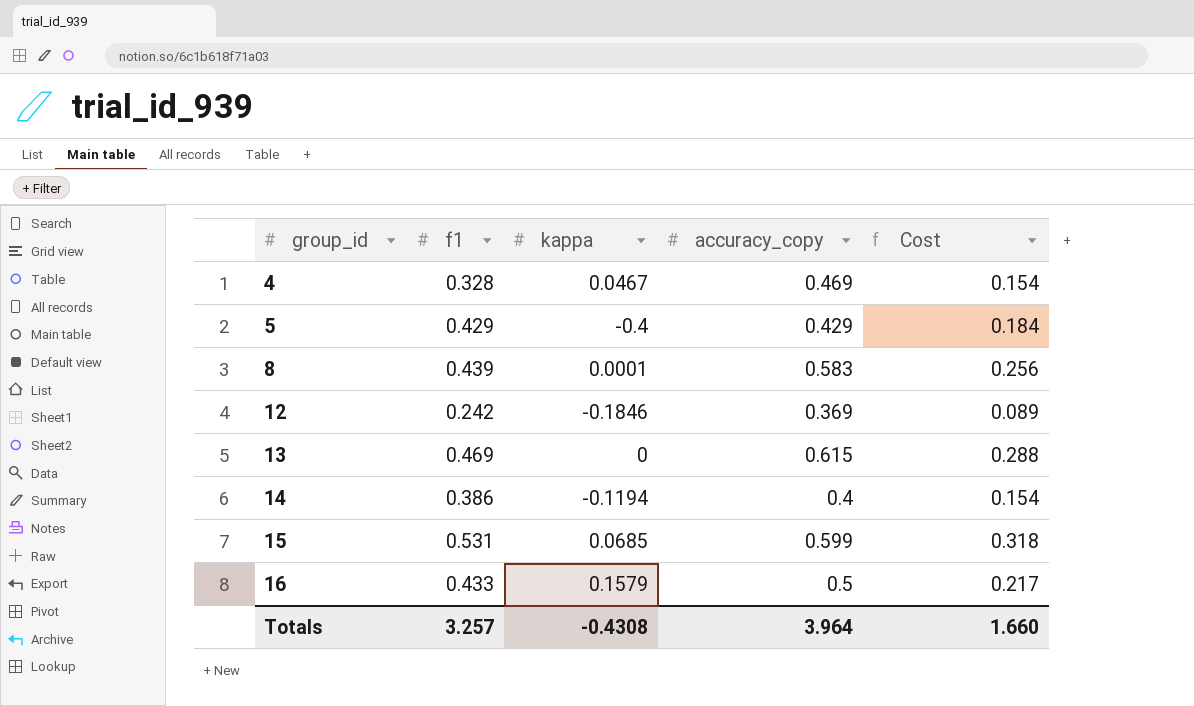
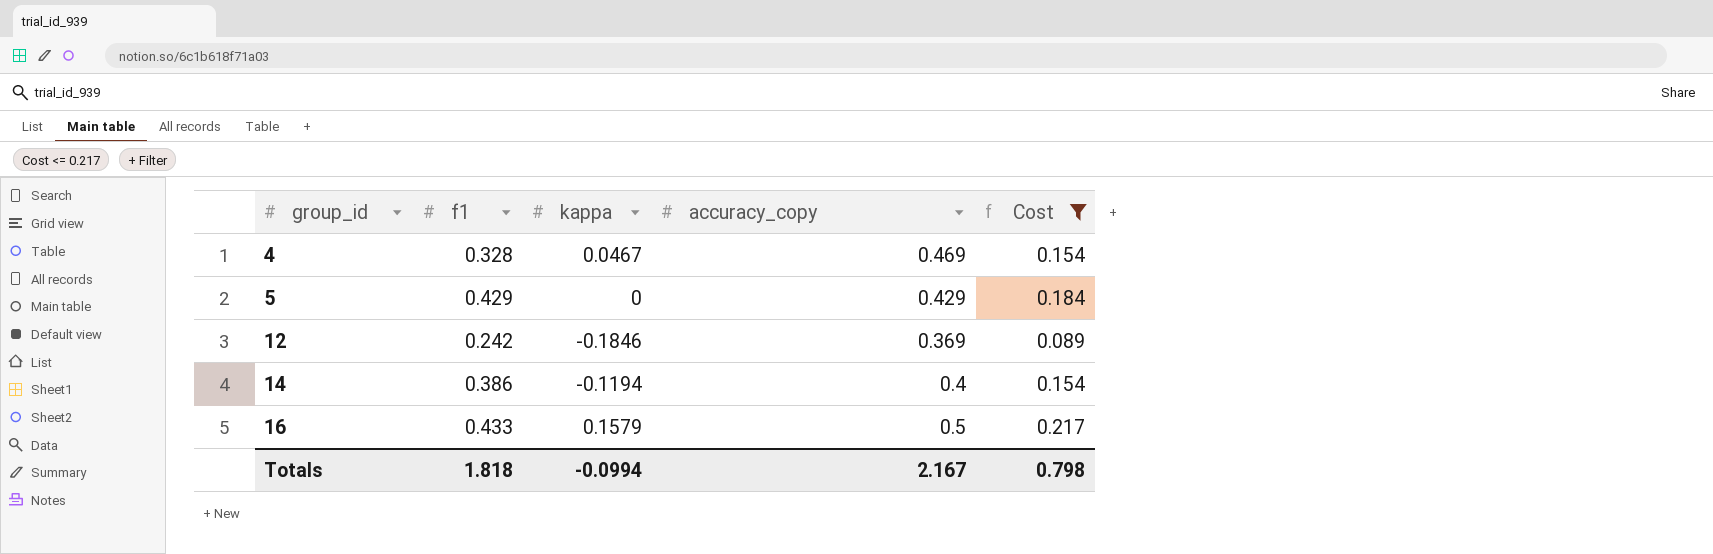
filter: none -> Cost <= 0.217
5 | kappa: -0.4 -> 0
Totals | f1: 3.257 -> 1.818
Totals | kappa: -0.4308 -> -0.0994
Totals | accuracy_copy: 3.964 -> 2.167
Totals | Cost: 1.660 -> 0.798

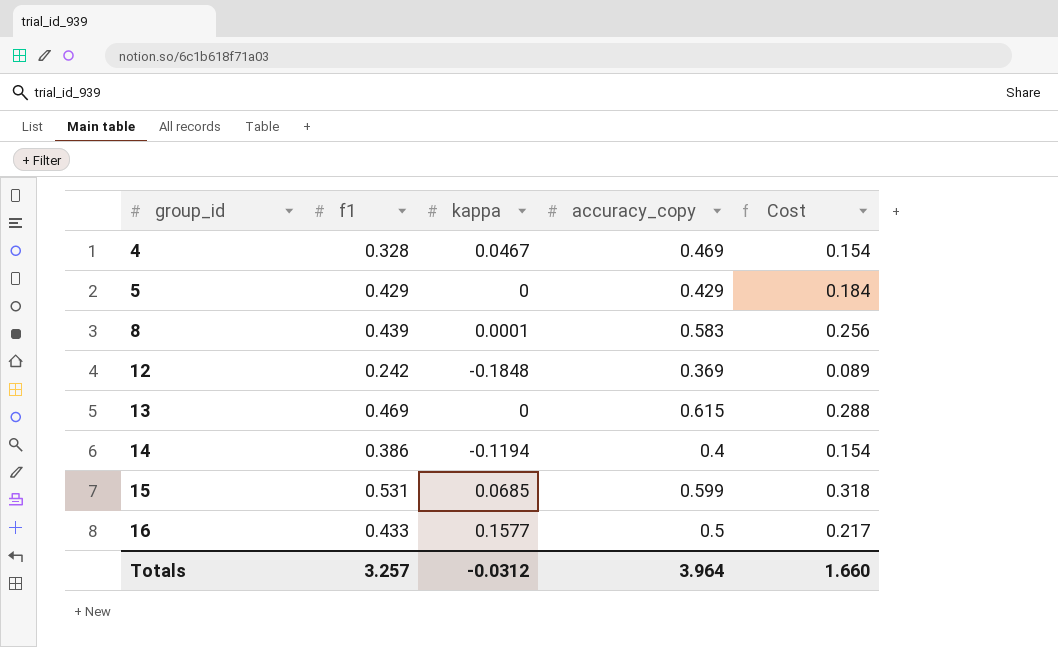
filter: Cost <= 0.217 -> none
12 | kappa: -0.1846 -> -0.1848
16 | kappa: 0.1579 -> 0.1577
Totals | f1: 1.818 -> 3.257
Totals | kappa: -0.0994 -> -0.0312
Totals | accuracy_copy: 2.167 -> 3.964
Totals | Cost: 0.798 -> 1.660

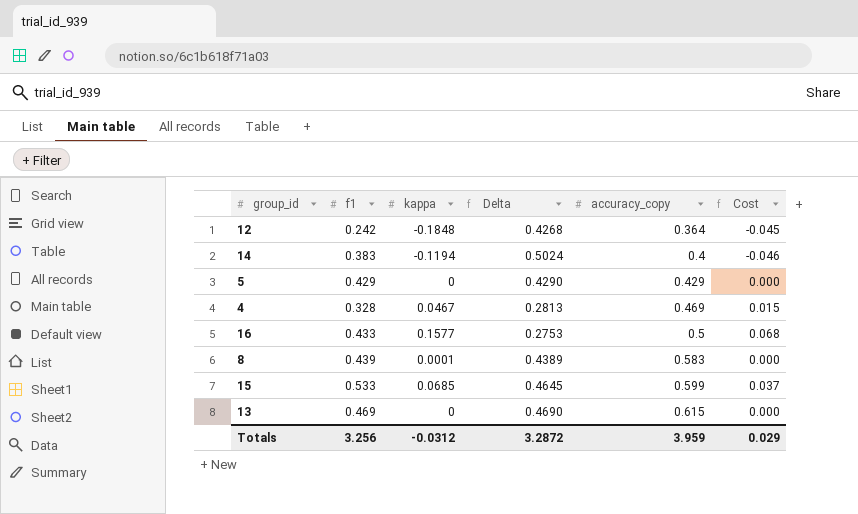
row order: group_id ascending -> accuracy_copy ascending
column Delta | formula: none -> [f1] - [kappa]
column Cost | formula: [f1] * [accuracy_copy] -> [f1] * [kappa]
12 | accuracy_copy: 0.369 -> 0.364
14 | f1: 0.386 -> 0.383
15 | f1: 0.531 -> 0.533
Totals | f1: 3.257 -> 3.256
Totals | accuracy_copy: 3.964 -> 3.959
Totals | Cost: 1.660 -> 0.029

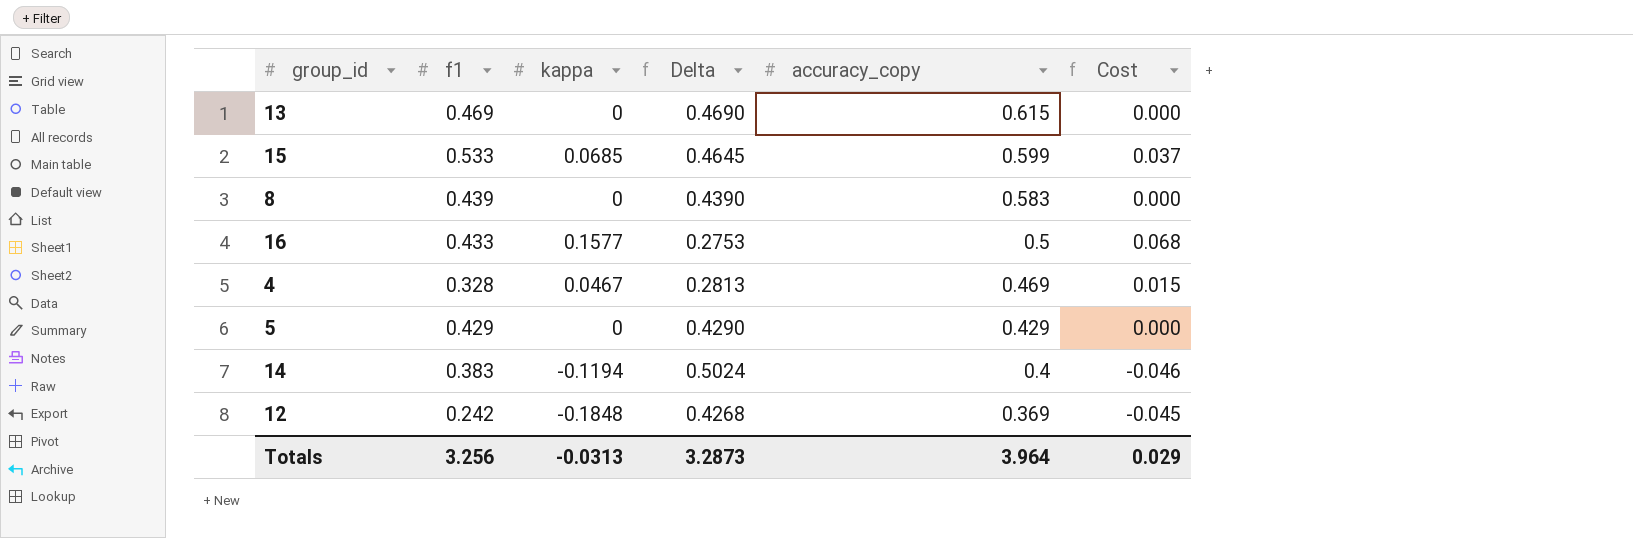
row order: accuracy_copy ascending -> accuracy_copy descending
8 | kappa: 0.0001 -> 0
8 | Delta: 0.4389 -> 0.4390
12 | accuracy_copy: 0.364 -> 0.369
Totals | kappa: -0.0312 -> -0.0313
Totals | Delta: 3.2872 -> 3.2873
Totals | accuracy_copy: 3.959 -> 3.964

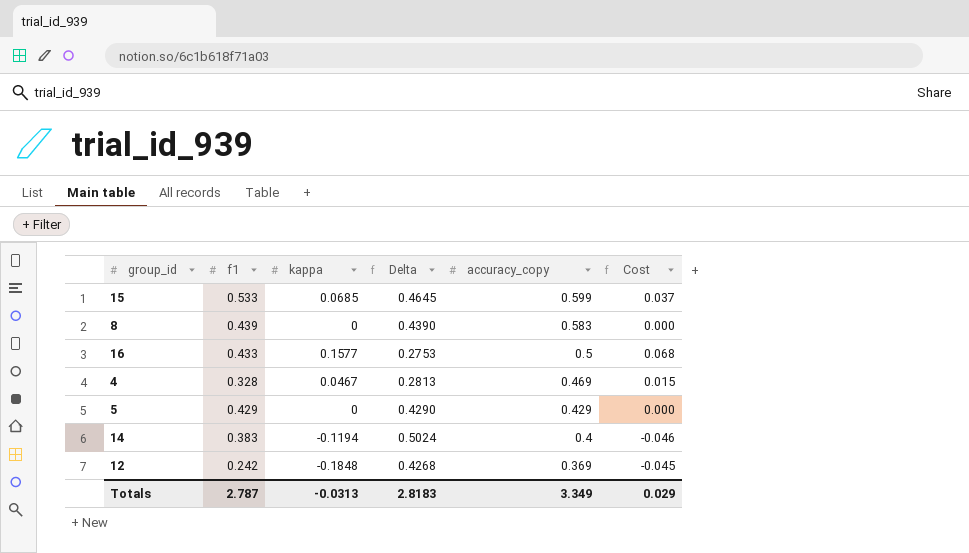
row 13: 0.469 | 0 | 0.4690 | 0.615 | 0.000 -> none
Totals | f1: 3.256 -> 2.787
Totals | Delta: 3.2873 -> 2.8183
Totals | accuracy_copy: 3.964 -> 3.349

